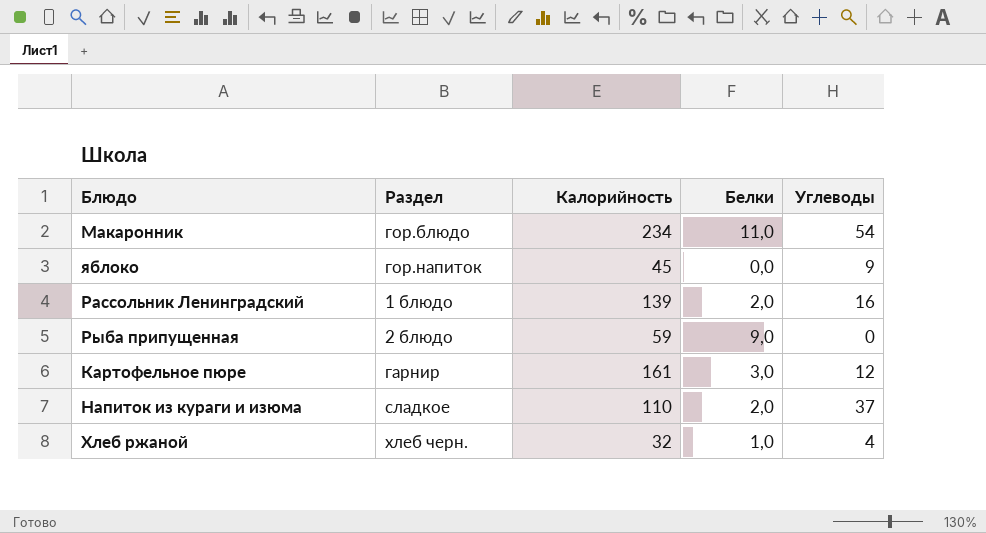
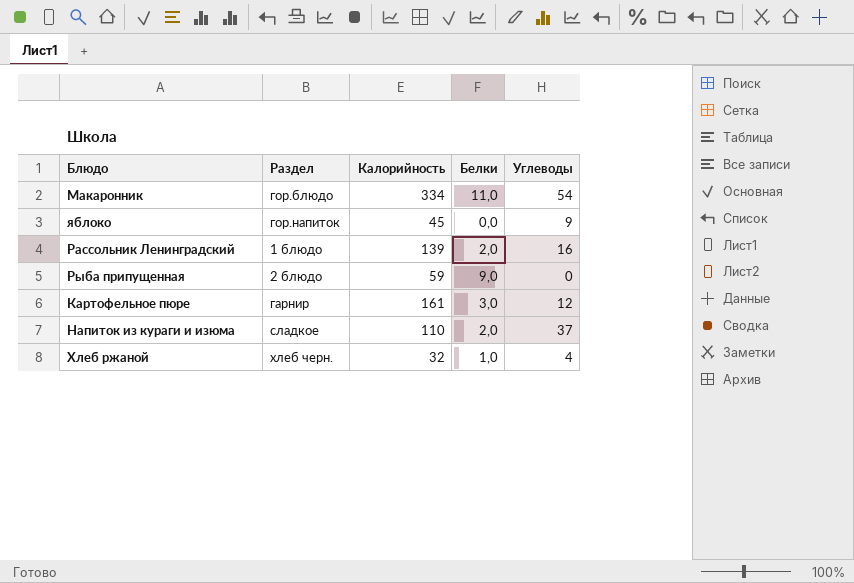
Макаронник | Калорийность: 234 -> 334

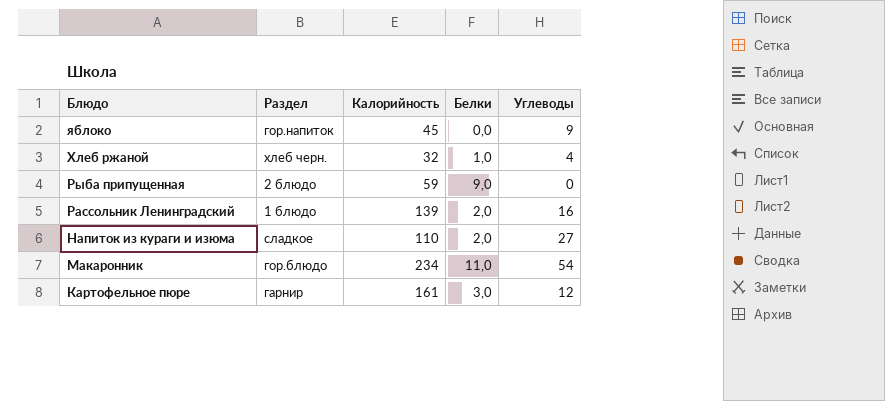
row order: none -> Блюдо descending
Напиток из кураги и изюма | Углеводы: 37 -> 27
Макаронник | Калорийность: 334 -> 234

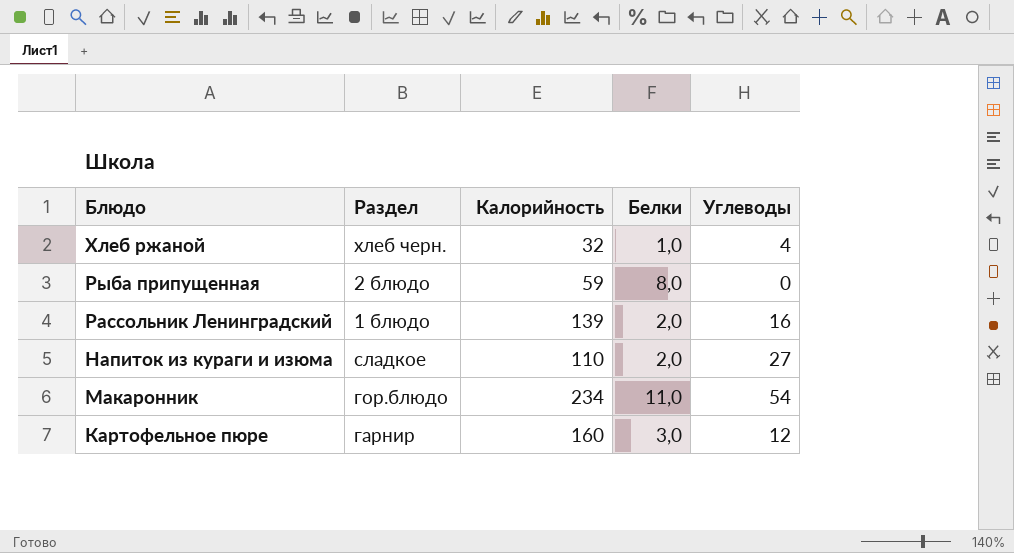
row яблоко: гор.напиток | 45 | 0,0 | 9 -> none
Рыба припущенная | Белки: 9,0 -> 8,0
Картофельное пюре | Калорийность: 161 -> 160

